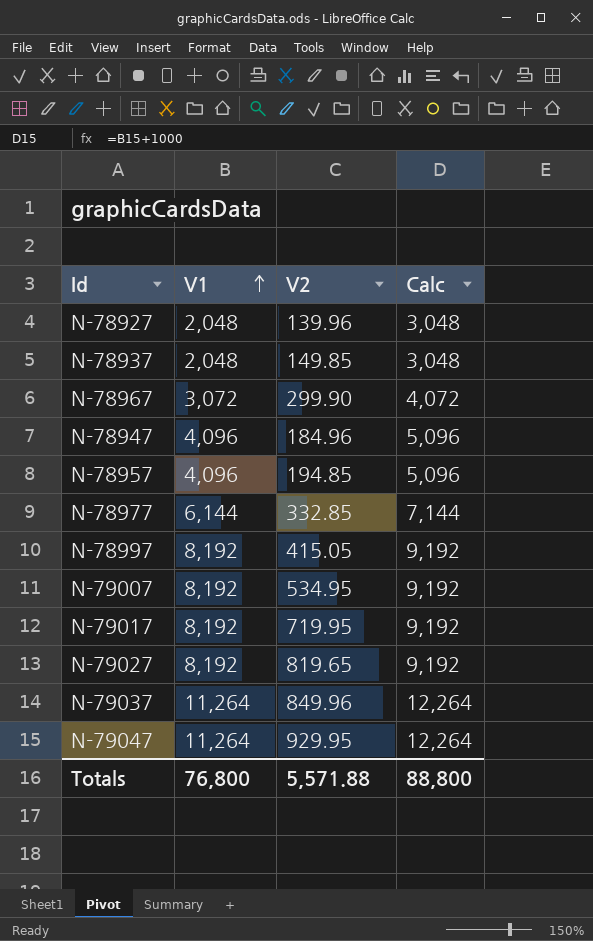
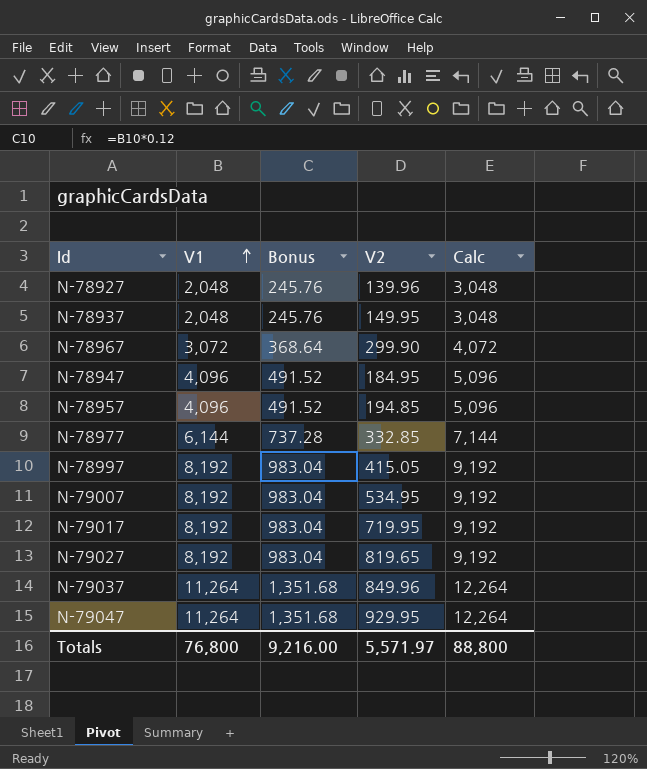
column Bonus | formula: none -> [V1] * 0.12
N-78937 | V2: 149.85 -> 149.95
N-78947 | V2: 184.96 -> 184.95
Totals | V2: 5,571.88 -> 5,571.97

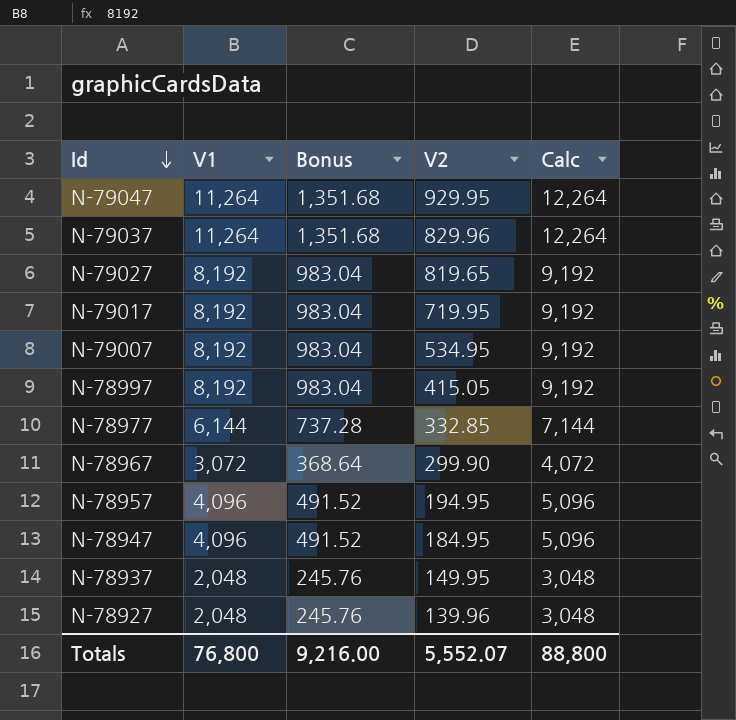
row order: V1 ascending -> Id descending
N-79037 | V2: 849.96 -> 829.96
N-78957 | V2: 194.85 -> 194.95
Totals | V2: 5,571.97 -> 5,552.07

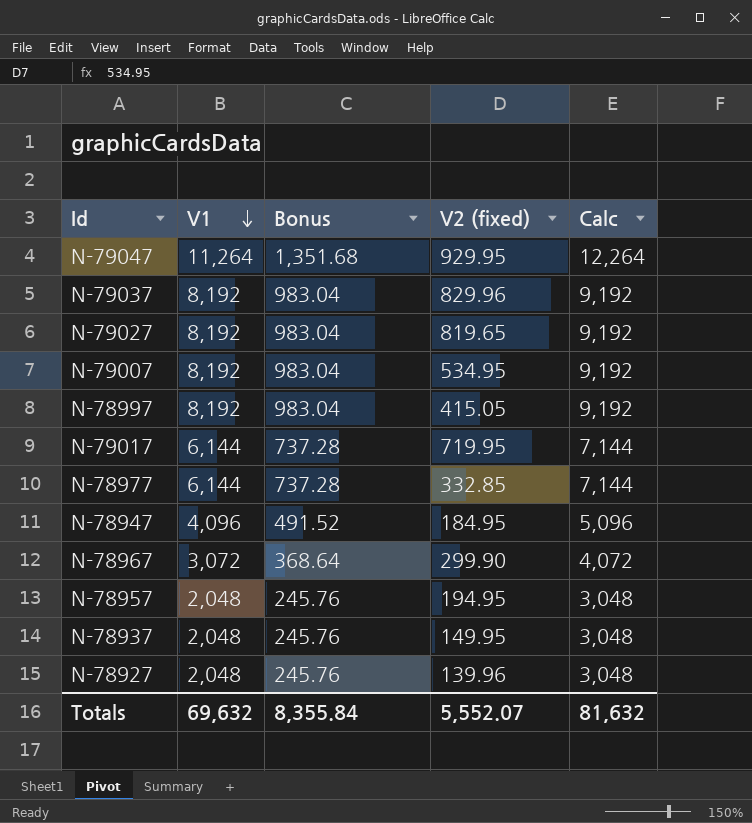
row order: Id descending -> V1 descending
column name: V2 -> V2 (fixed)
N-79037 | V1: 11,264 -> 8,192
N-79037 | Bonus: 1,351.68 -> 983.04
N-79037 | Calc: 12,264 -> 9,192
N-79017 | V1: 8,192 -> 6,144
N-79017 | Bonus: 983.04 -> 737.28
N-79017 | Calc: 9,192 -> 7,144
N-78957 | V1: 4,096 -> 2,048
N-78957 | Bonus: 491.52 -> 245.76
N-78957 | Calc: 5,096 -> 3,048
Totals | V1: 76,800 -> 69,632
Totals | Bonus: 9,216.00 -> 8,355.84
Totals | Calc: 88,800 -> 81,632

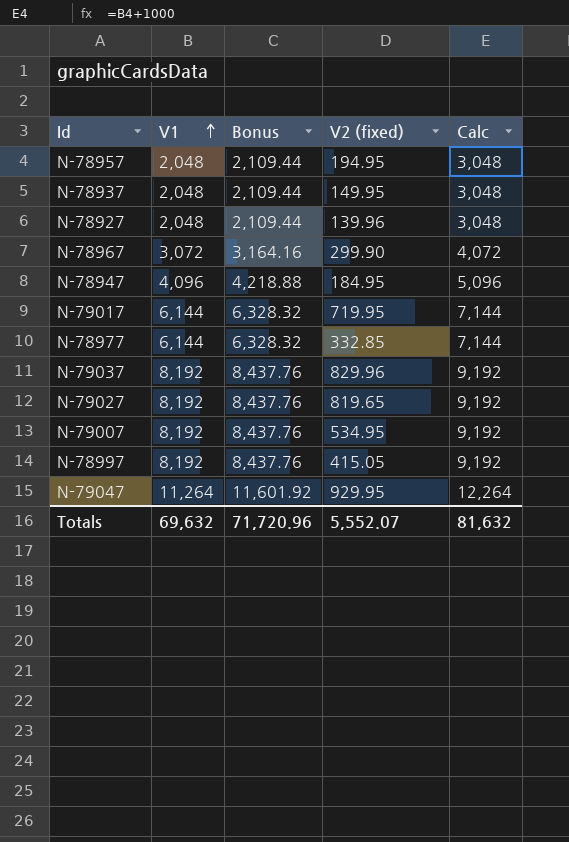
row order: V1 descending -> V1 ascending
column Bonus | formula: [V1] * 0.12 -> [V1] * 1.03
Totals | Bonus: 8,355.84 -> 71,720.96

